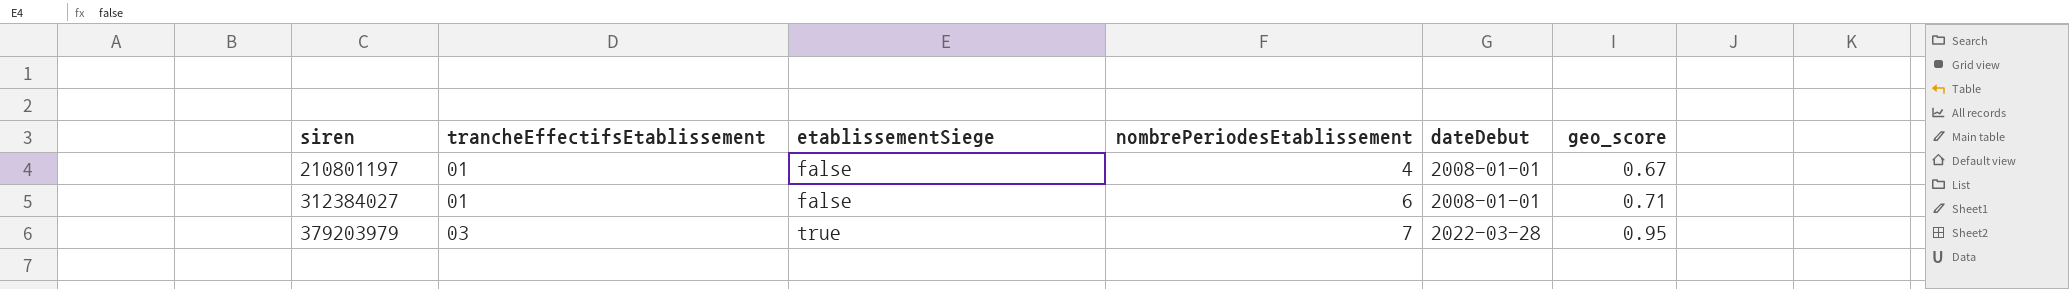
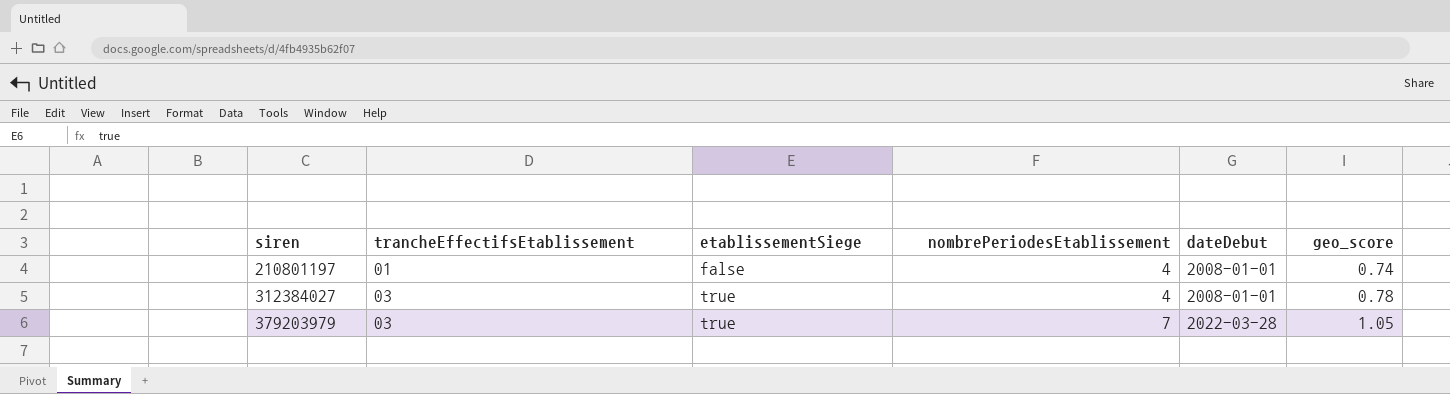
210801197 | geo_score: 0.67 -> 0.74
312384027 | trancheEffectifsEtablissement: 01 -> 03
312384027 | etablissementSiege: false -> true
312384027 | nombrePeriodesEtablissement: 6 -> 4
312384027 | geo_score: 0.71 -> 0.78
379203979 | geo_score: 0.95 -> 1.05

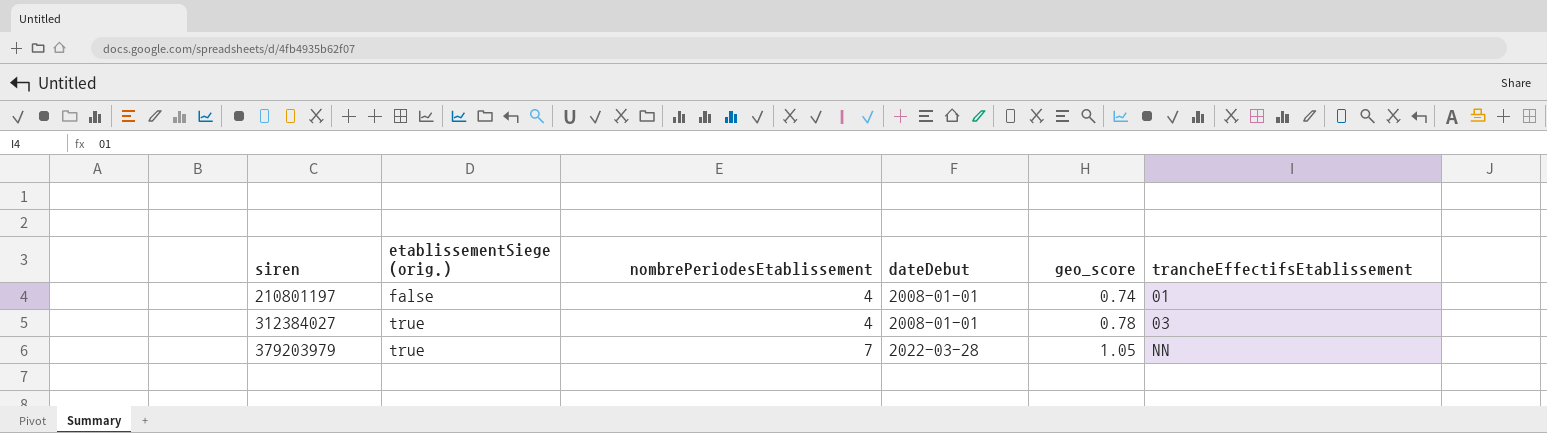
column name: etablissementSiege -> etablissementSiege (orig.)
column trancheEffectifsEtablissement | position: 2 -> 6
379203979 | trancheEffectifsEtablissement: 03 -> NN

